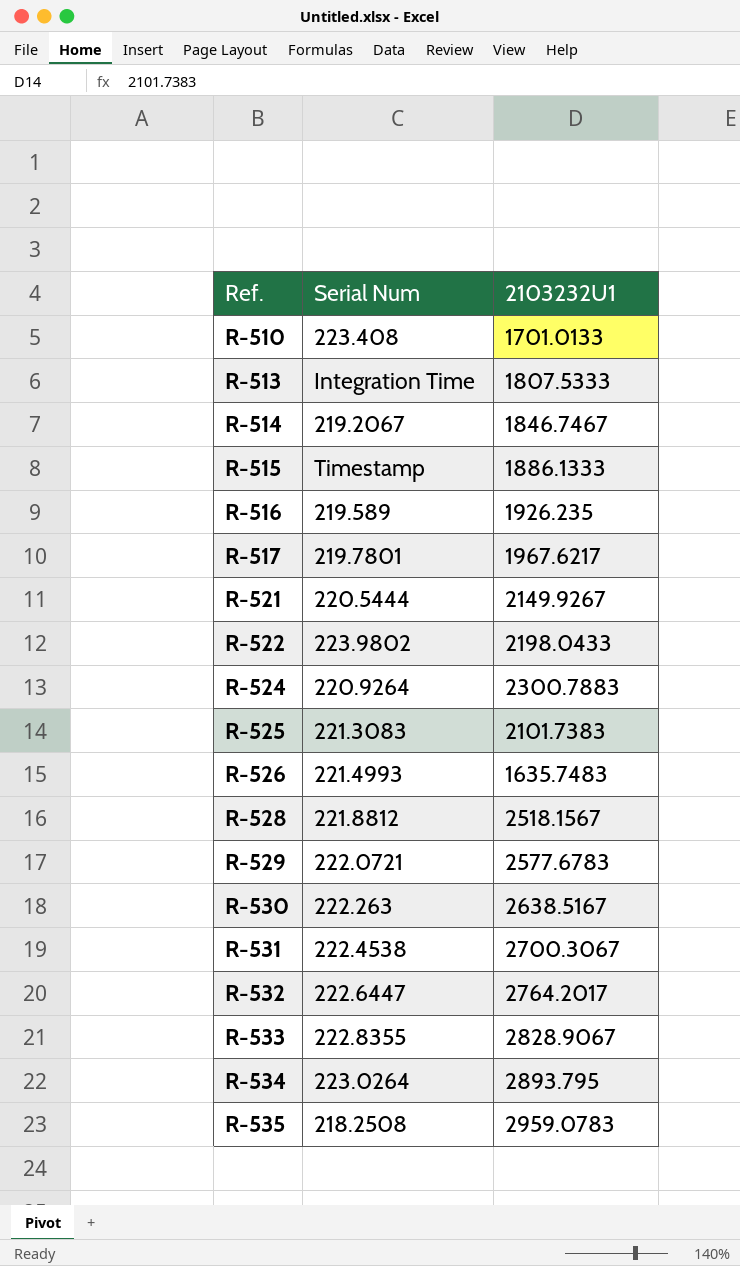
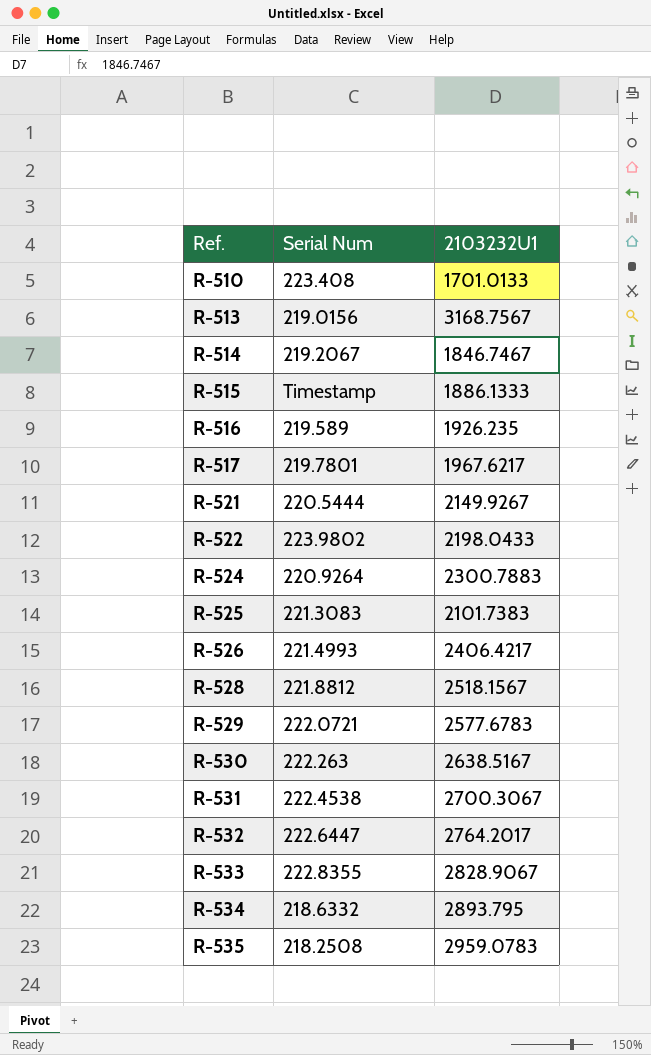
R-513 | Serial Num: Integration Time -> 219.0156
R-513 | 2103232U1: 1807.5333 -> 3168.7567
R-526 | 2103232U1: 1635.7483 -> 2406.4217
R-534 | Serial Num: 223.0264 -> 218.6332

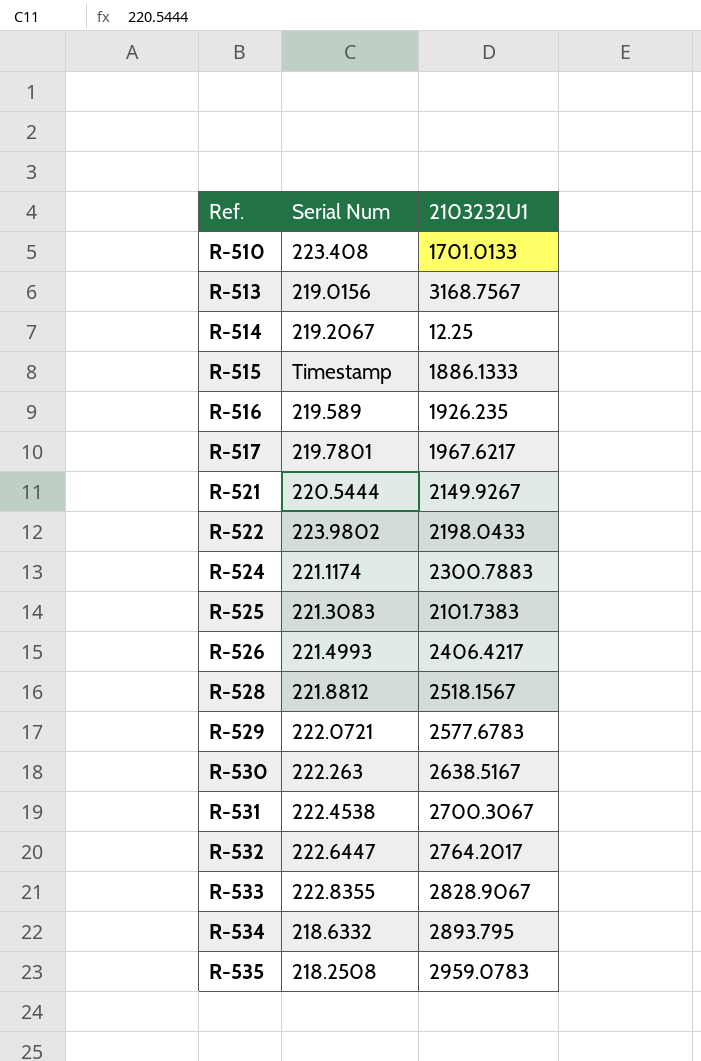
R-514 | 2103232U1: 1846.7467 -> 12.25
R-524 | Serial Num: 220.9264 -> 221.1174

